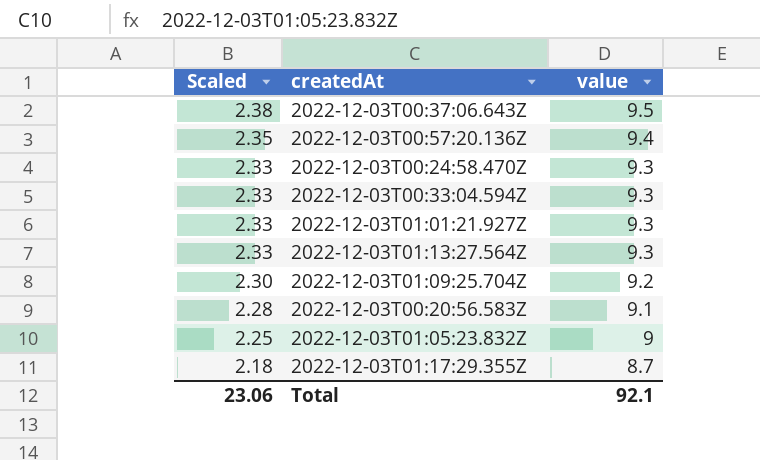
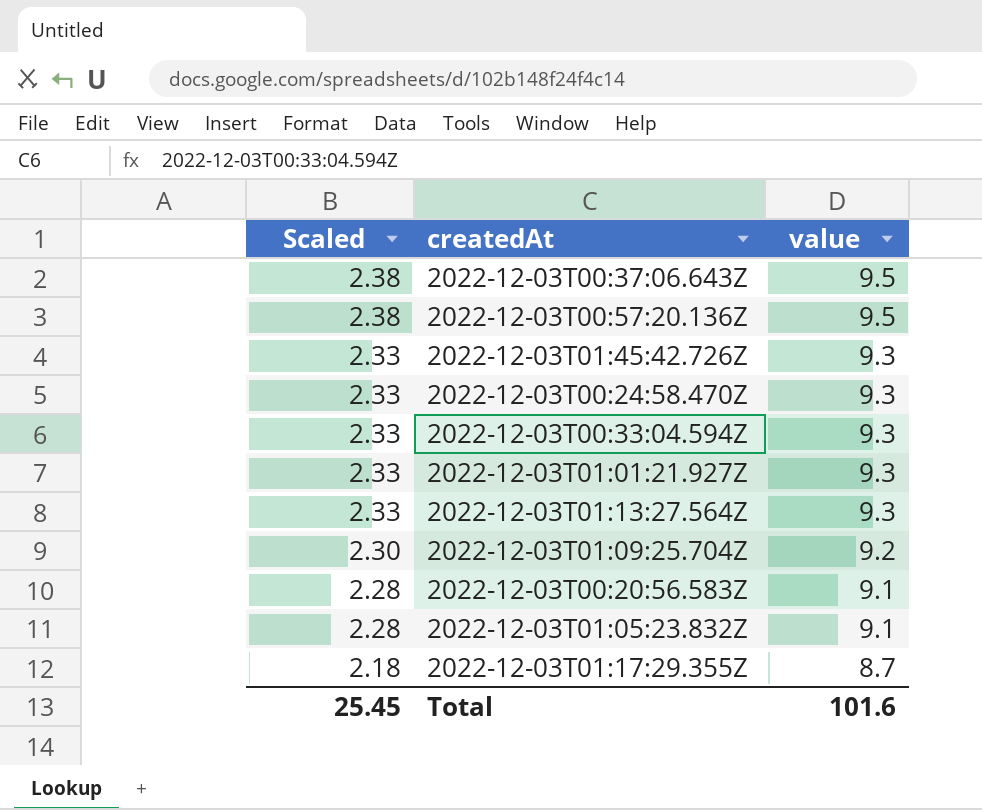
2022-12-03T00:57:20.136Z | Scaled: 2.35 -> 2.38
2022-12-03T00:57:20.136Z | value: 9.4 -> 9.5
row 2022-12-03T01:45:42.726Z: none -> 2.33 | 9.3
2022-12-03T01:05:23.832Z | Scaled: 2.25 -> 2.28
2022-12-03T01:05:23.832Z | value: 9 -> 9.1
Total | Scaled: 23.06 -> 25.45
Total | value: 92.1 -> 101.6

